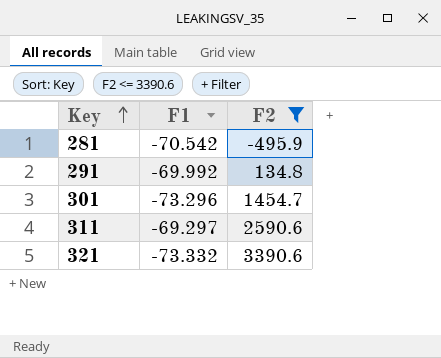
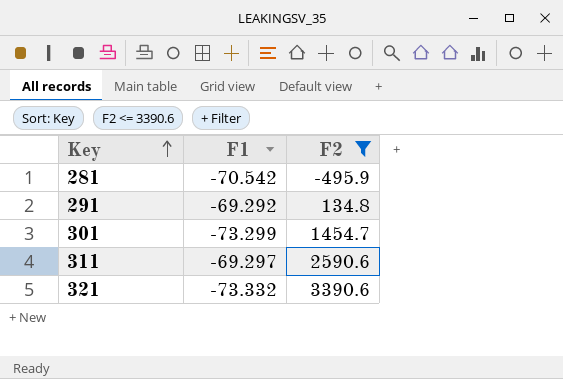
291 | F1: -69.992 -> -69.292
301 | F1: -73.296 -> -73.299

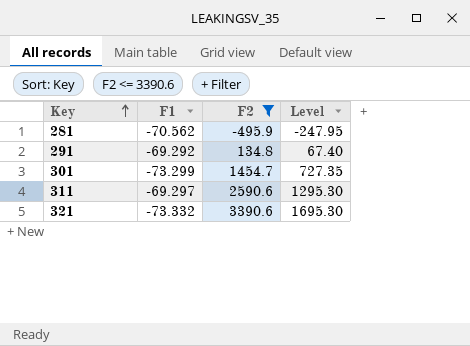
column Level | formula: none -> [F2] * 0.5
281 | F1: -70.542 -> -70.562

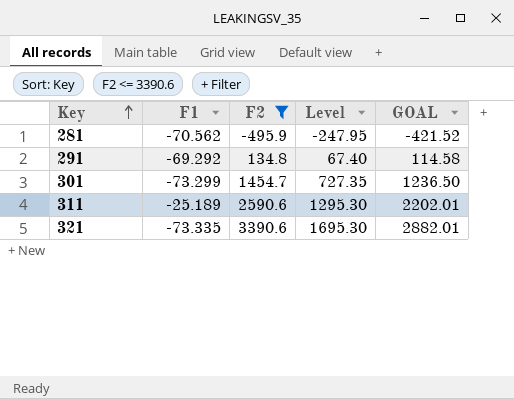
column GOAL | formula: none -> [F2] * 0.85
311 | F1: -69.297 -> -25.189
321 | F1: -73.332 -> -73.335

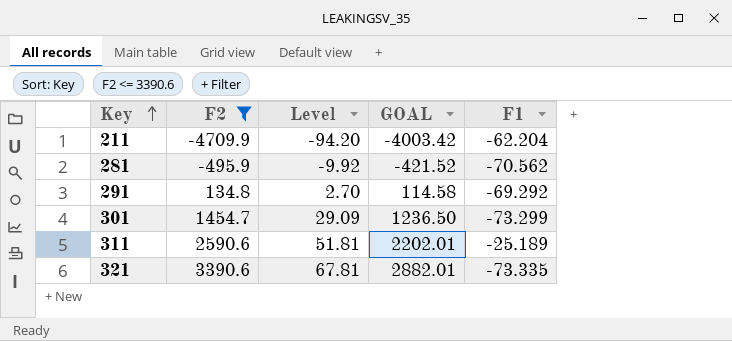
column Level | formula: [F2] * 0.5 -> [F2] * 0.02
column F1 | position: 2 -> 5
row 211: none -> -4709.9 | -94.20 | -4003.42 | -62.204

